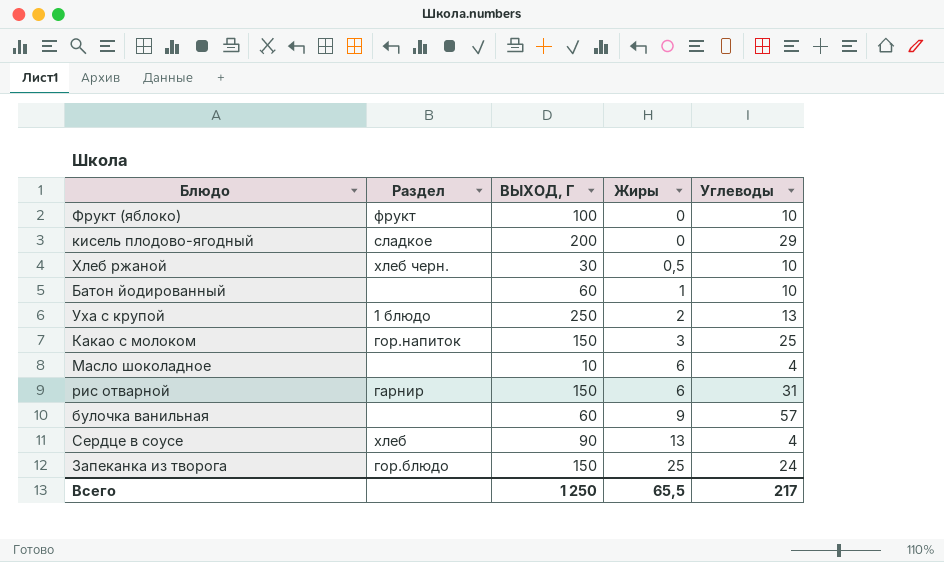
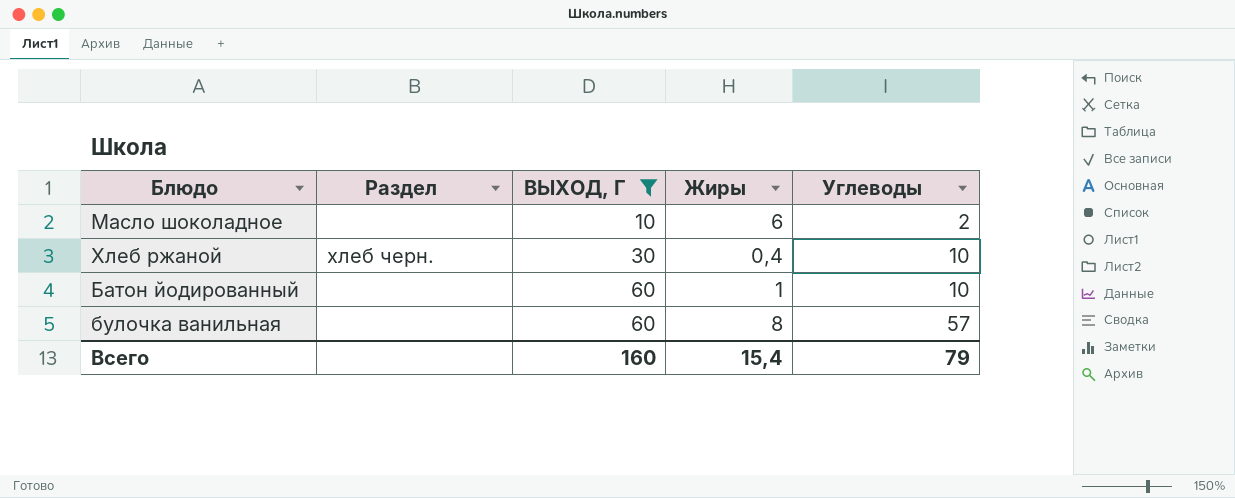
filter: none -> ВЫХОД, Г <= 60
row order: Жиры ascending -> ВЫХОД, Г ascending
Масло шоколадное | Углеводы: 4 -> 2
Хлеб ржаной | Жиры: 0,5 -> 0,4
булочка ванильная | Жиры: 9 -> 8
Всего | ВЫХОД, Г: 1 250 -> 160
Всего | Жиры: 65,5 -> 15,4
Всего | Углеводы: 217 -> 79

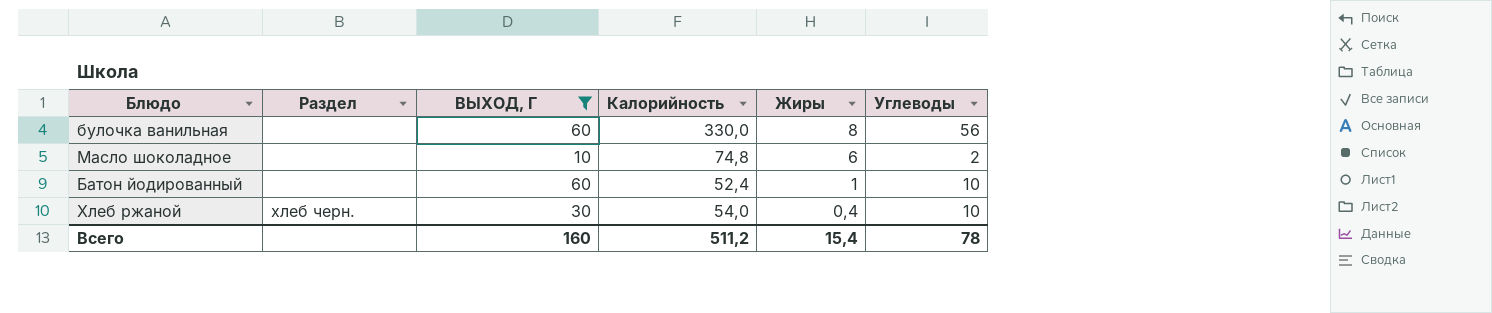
row order: ВЫХОД, Г ascending -> Жиры descending
column Калорийность | position: none -> 4
булочка ванильная | Углеводы: 57 -> 56
Всего | Углеводы: 79 -> 78

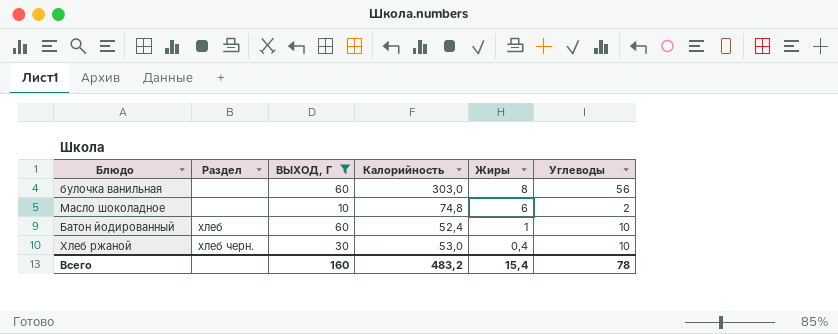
булочка ванильная | Калорийность: 330,0 -> 303,0
Батон йодированный | Раздел: none -> хлеб
Хлеб ржаной | Калорийность: 54,0 -> 53,0
Всего | Калорийность: 511,2 -> 483,2

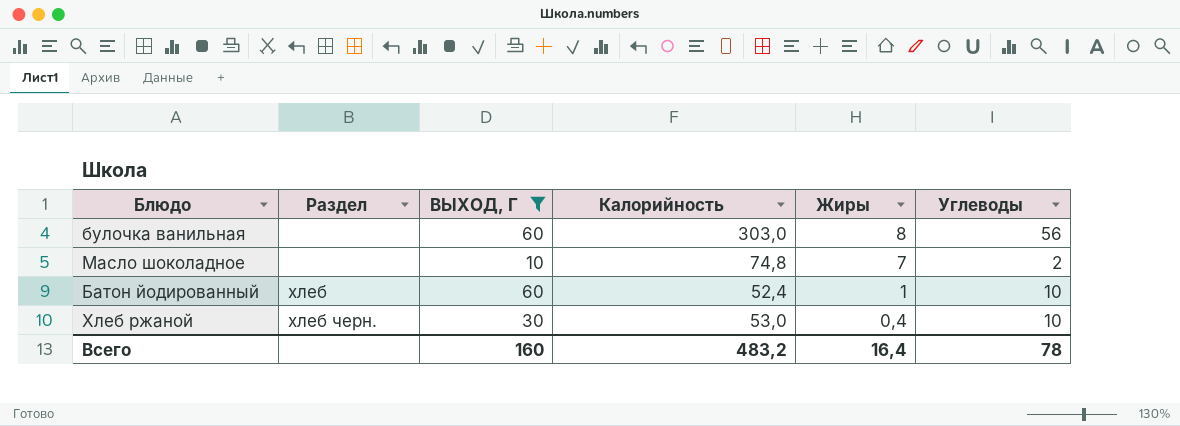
Масло шоколадное | Жиры: 6 -> 7
Всего | Жиры: 15,4 -> 16,4

